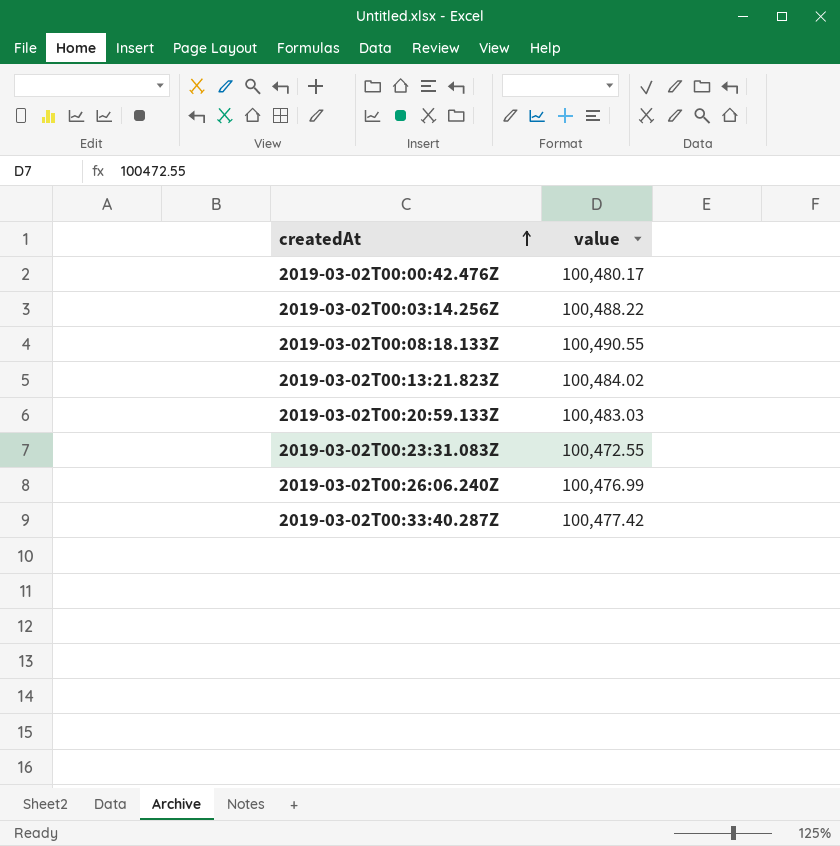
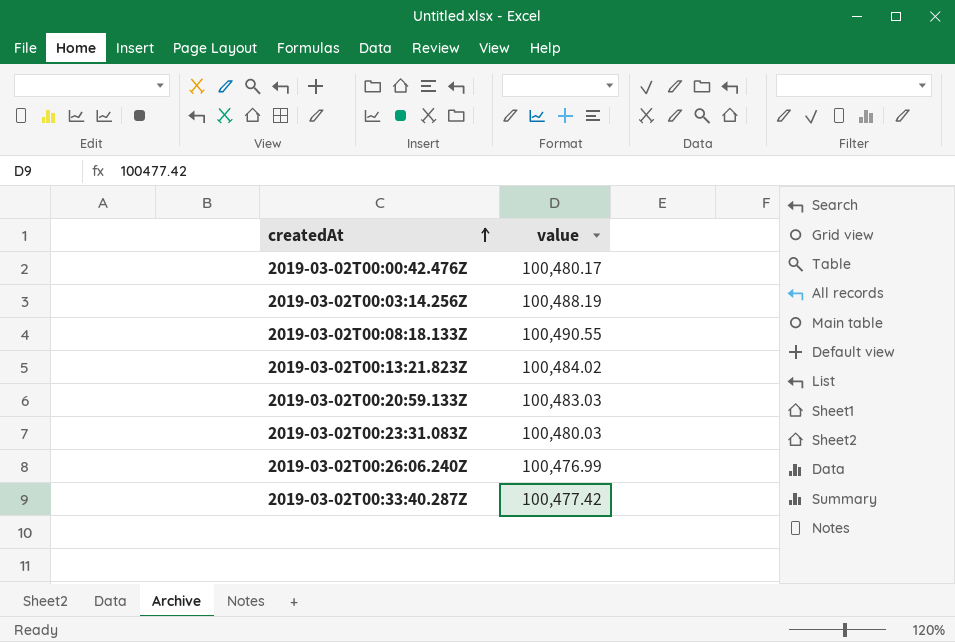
2019-03-02T00:03:14.256Z | value: 100,488.22 -> 100,488.19
2019-03-02T00:23:31.083Z | value: 100,472.55 -> 100,480.03

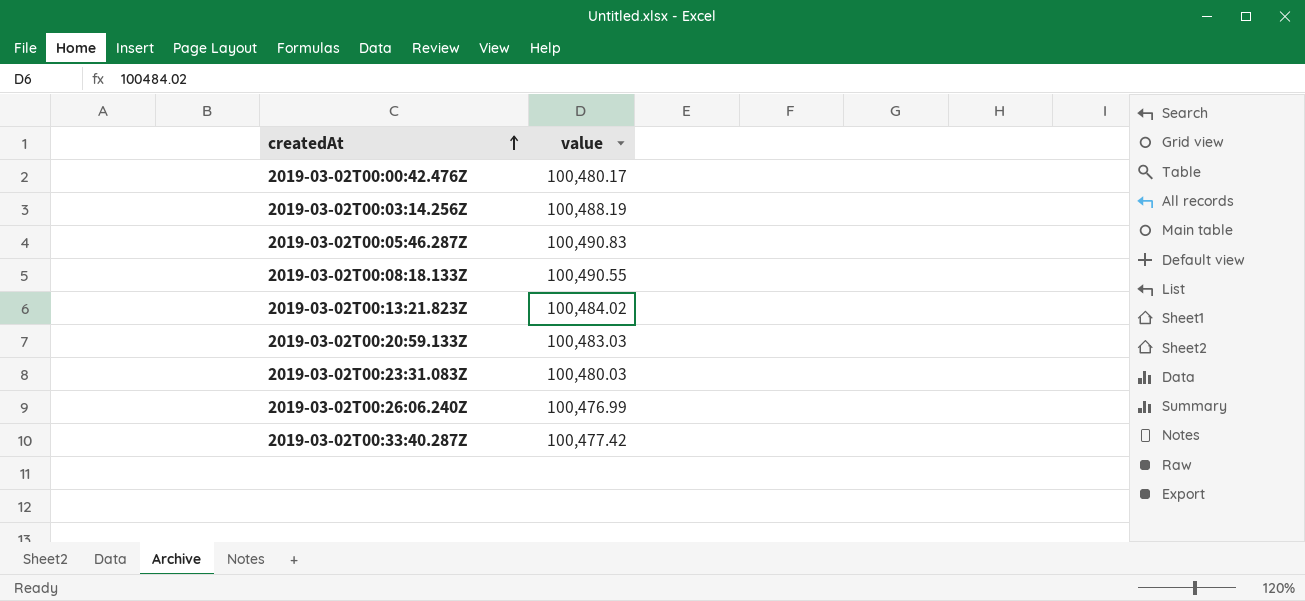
row 2019-03-02T00:05:46.287Z: none -> 100,490.83

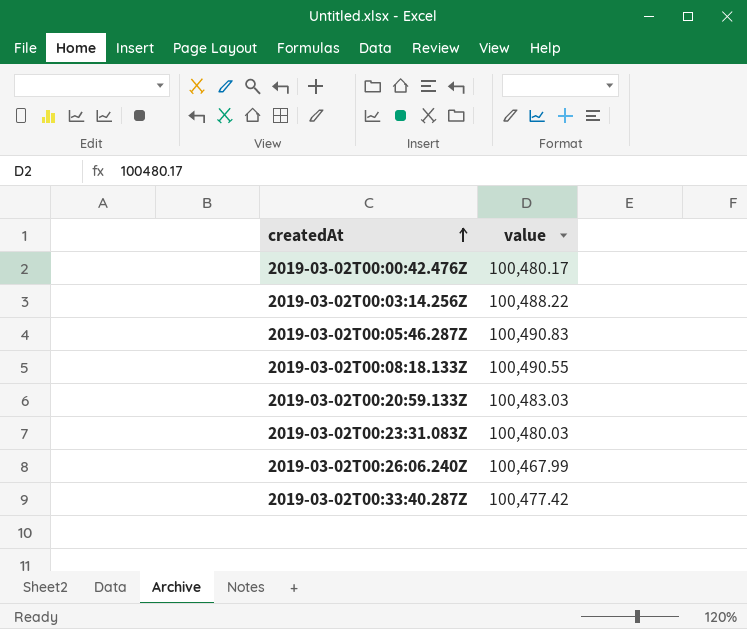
row 2019-03-02T00:13:21.823Z: 100,484.02 -> none
2019-03-02T00:03:14.256Z | value: 100,488.19 -> 100,488.22
2019-03-02T00:26:06.240Z | value: 100,476.99 -> 100,467.99

